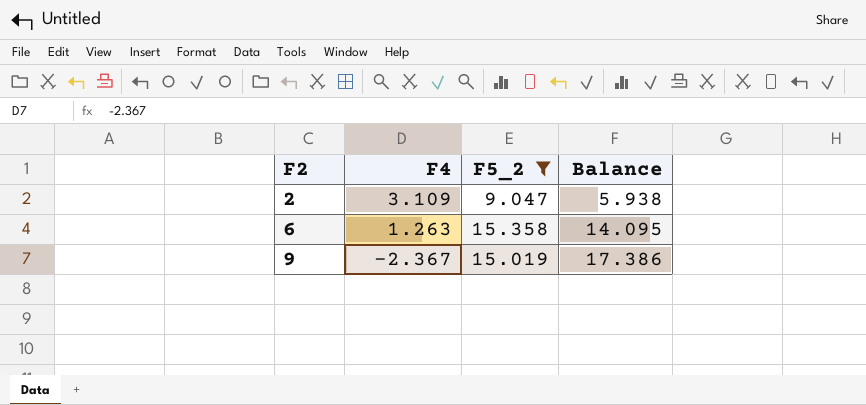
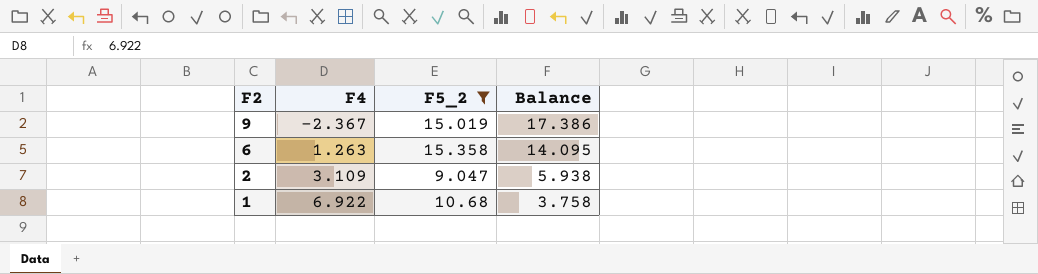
row order: F2 ascending -> F2 descending
row 1: none -> 6.922 | 10.68 | 3.758

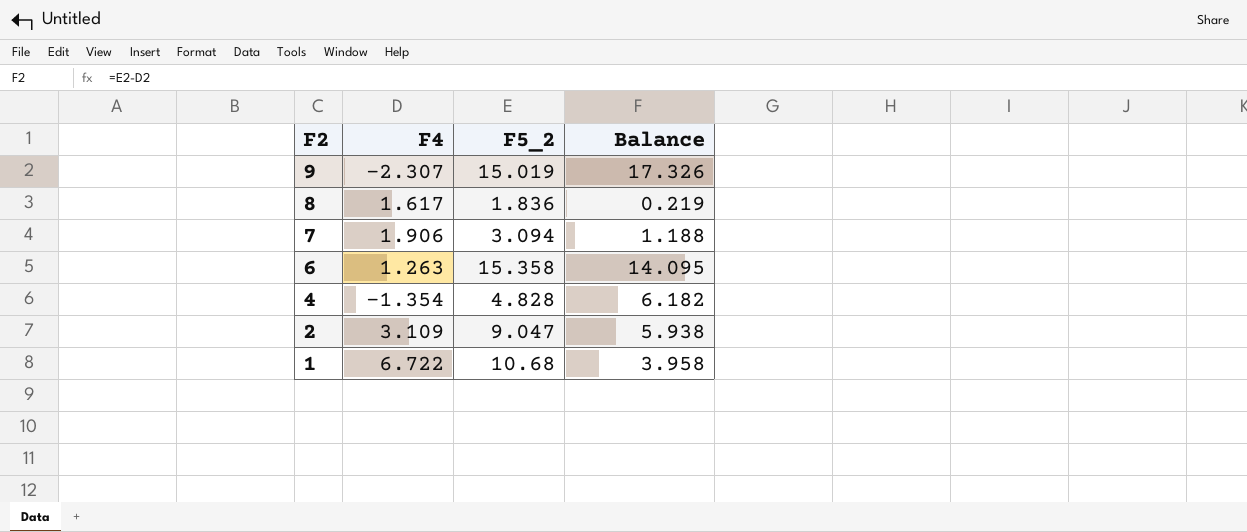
filter: F5_2 >= 9.047 -> none
9 | F4: -2.367 -> -2.307
9 | Balance: 17.386 -> 17.326
1 | F4: 6.922 -> 6.722
1 | Balance: 3.758 -> 3.958

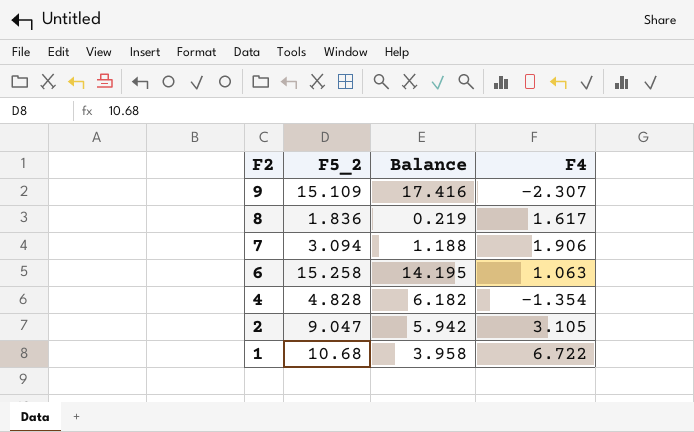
column F4 | position: 2 -> 4
9 | F5_2: 15.019 -> 15.109
9 | Balance: 17.326 -> 17.416
6 | F5_2: 15.358 -> 15.258
6 | Balance: 14.095 -> 14.195
6 | F4: 1.263 -> 1.063
2 | Balance: 5.938 -> 5.942
2 | F4: 3.109 -> 3.105

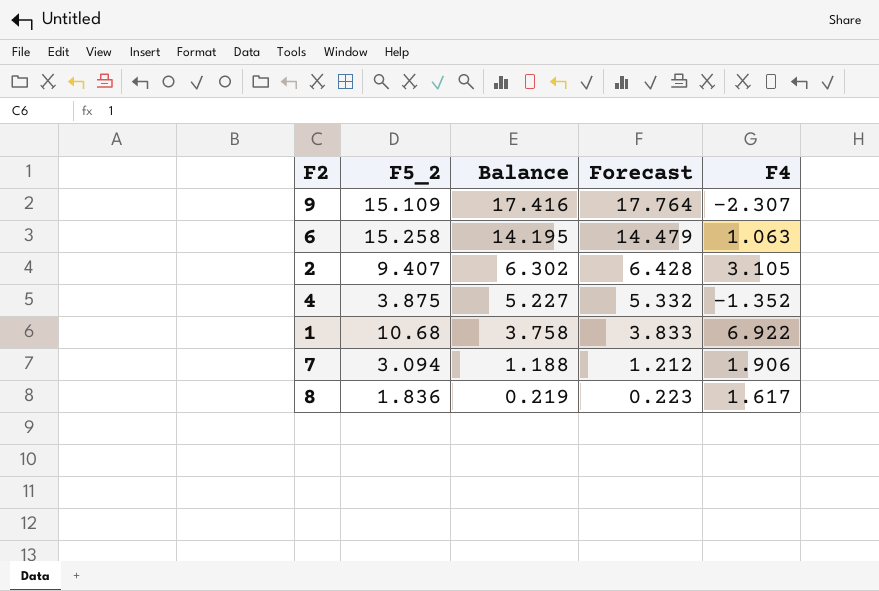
row order: F2 descending -> Balance descending
column Forecast | formula: none -> [Balance] * 1.02
2 | F5_2: 9.047 -> 9.407
2 | Balance: 5.942 -> 6.302
4 | F5_2: 4.828 -> 3.875
4 | Balance: 6.182 -> 5.227
4 | F4: -1.354 -> -1.352
1 | Balance: 3.958 -> 3.758
1 | F4: 6.722 -> 6.922

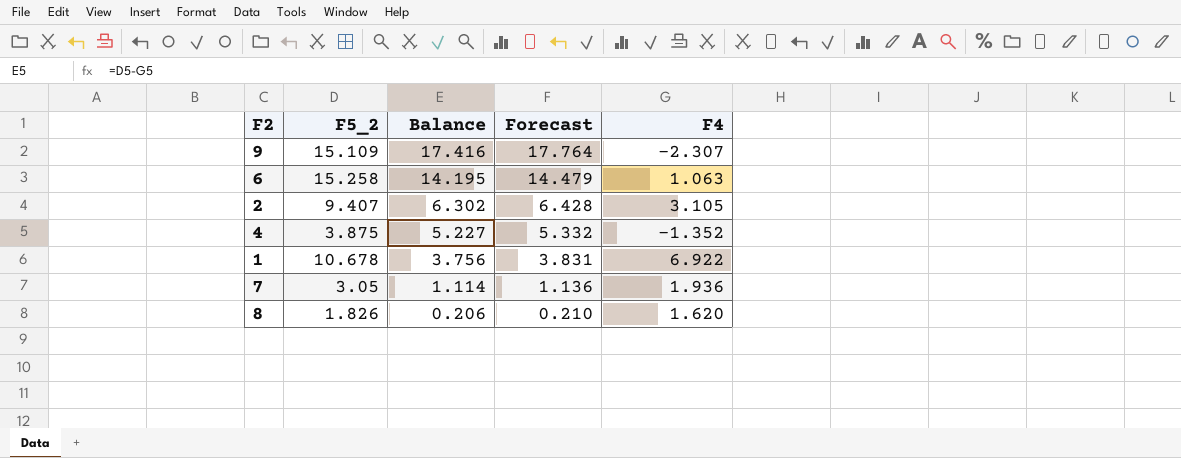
1 | F5_2: 10.68 -> 10.678
1 | Balance: 3.758 -> 3.756
1 | Forecast: 3.833 -> 3.831
7 | F5_2: 3.094 -> 3.05
7 | Balance: 1.188 -> 1.114
7 | Forecast: 1.212 -> 1.136
7 | F4: 1.906 -> 1.936
8 | F5_2: 1.836 -> 1.826
8 | Balance: 0.219 -> 0.206
8 | Forecast: 0.223 -> 0.210
8 | F4: 1.617 -> 1.620

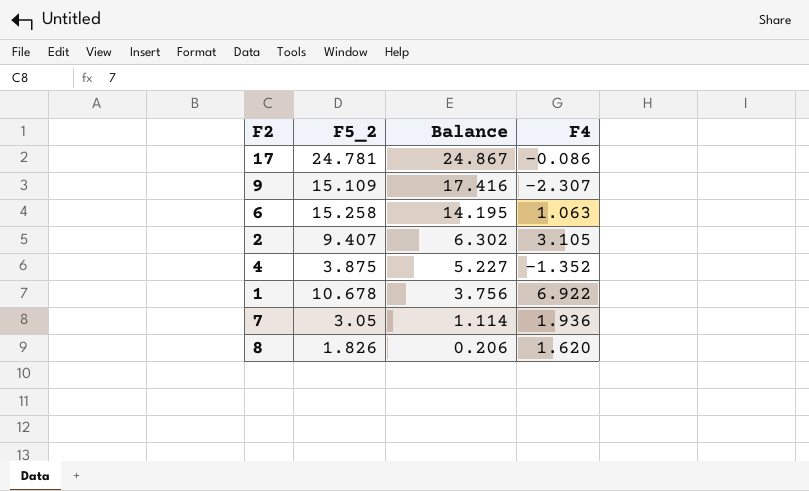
column Forecast | formula: [Balance] * 1.02 -> none
row 17: none -> 24.781 | 24.867 | -0.086

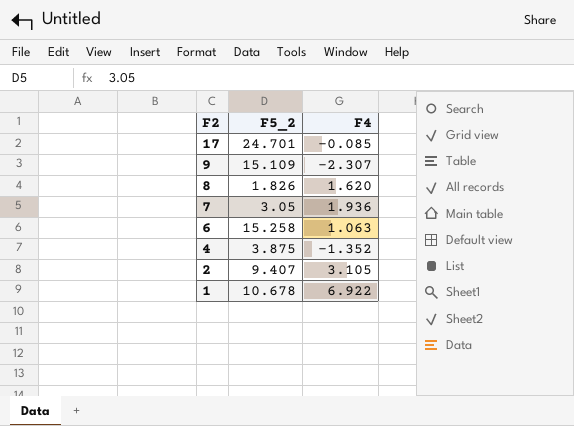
row order: Balance descending -> F2 descending
column Balance | formula: [F5_2] - [F4] -> none
17 | F5_2: 24.781 -> 24.701
17 | F4: -0.086 -> -0.085

